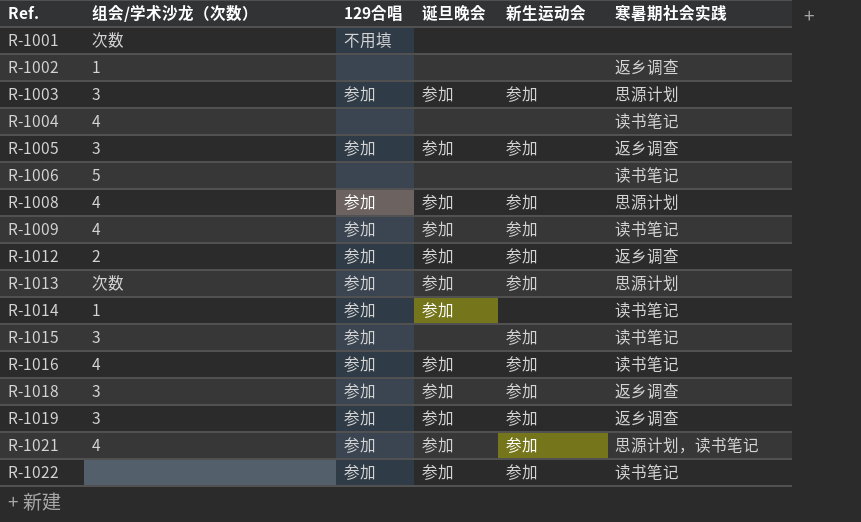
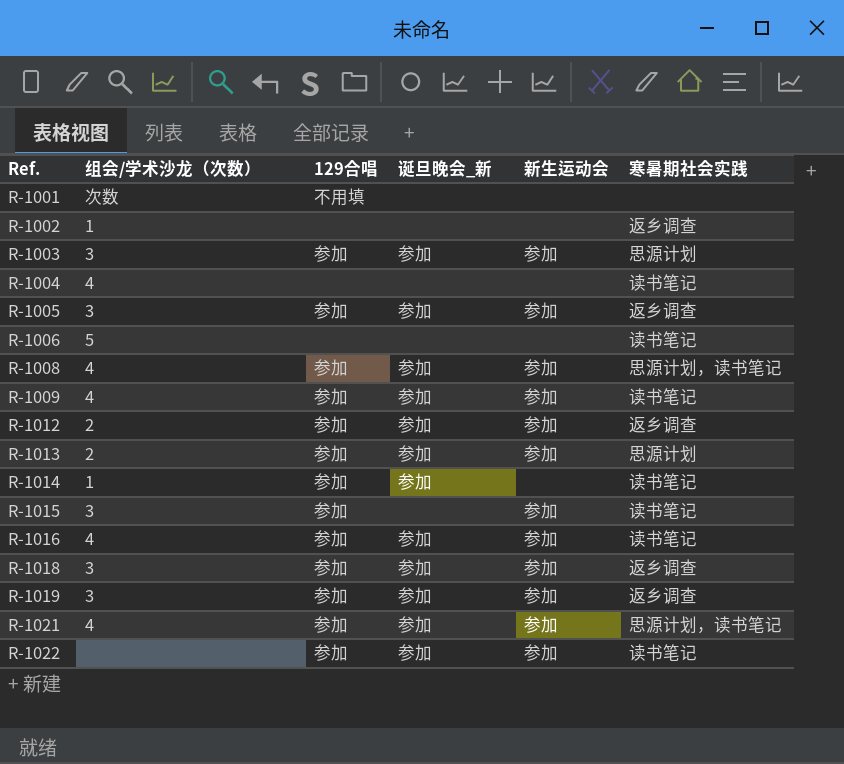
column name: 诞旦晚会 -> 诞旦晚会_新
R-1008 | 寒暑期社会实践: 思源计划 -> 思源计划，读书笔记
R-1013 | 组会/学术沙龙（次数）: 次数 -> 2

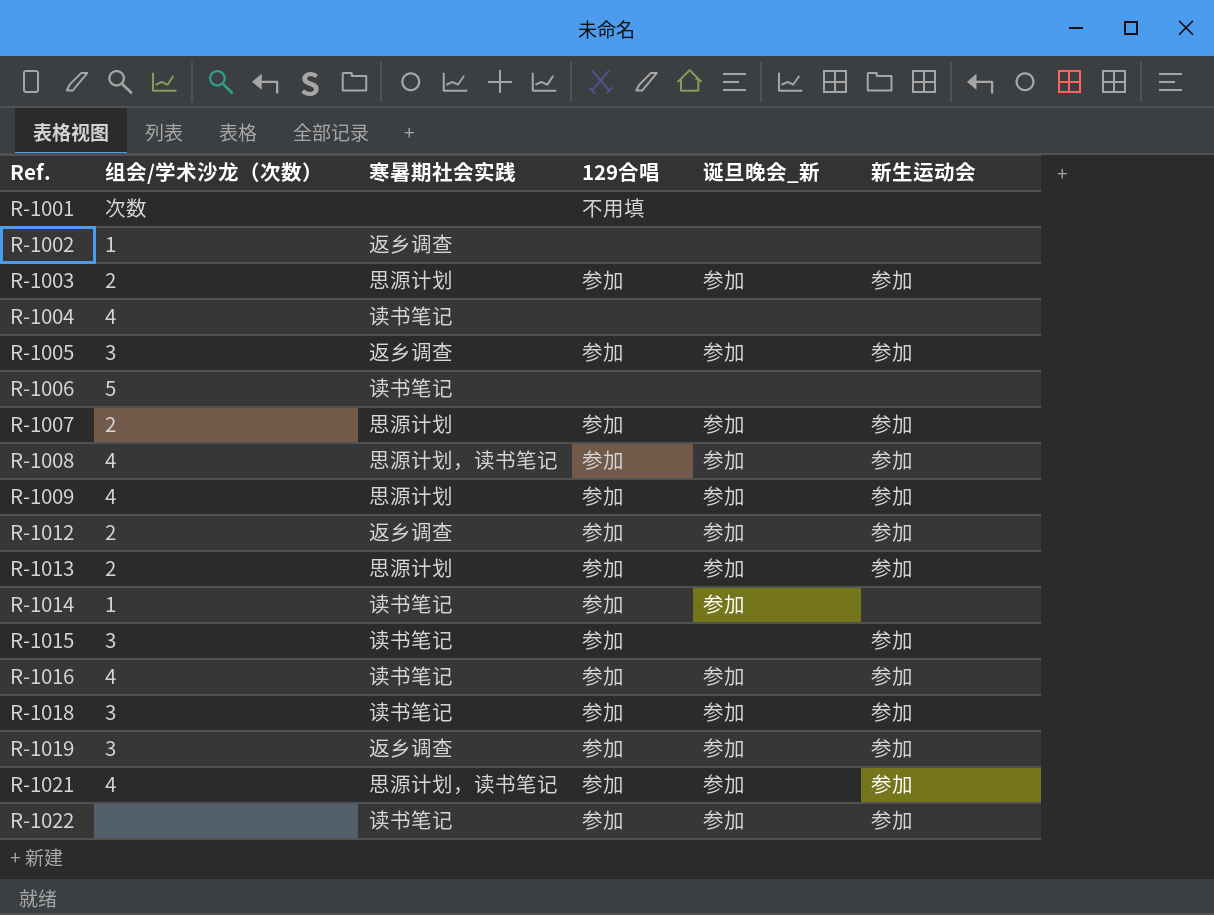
column 寒暑期社会实践 | position: 6 -> 3
R-1003 | 组会/学术沙龙（次数）: 3 -> 2
row R-1007: none -> 2 | 思源计划 | 参加 | 参加 | 参加
R-1009 | 寒暑期社会实践: 读书笔记 -> 思源计划
R-1018 | 寒暑期社会实践: 返乡调查 -> 读书笔记

